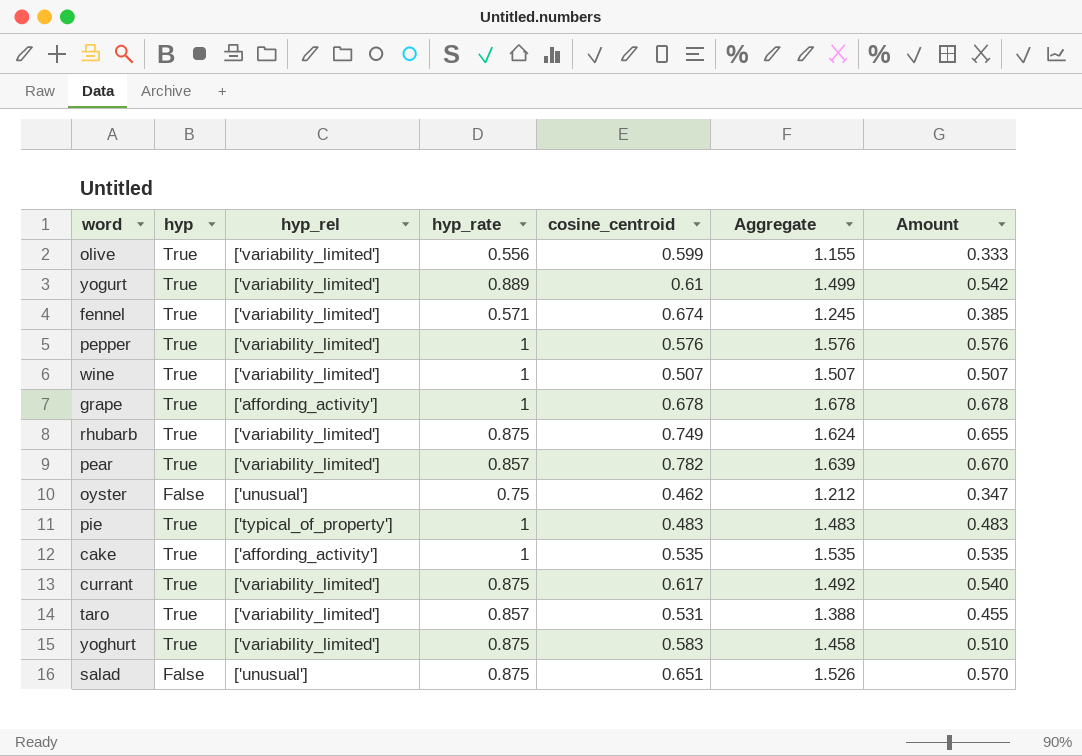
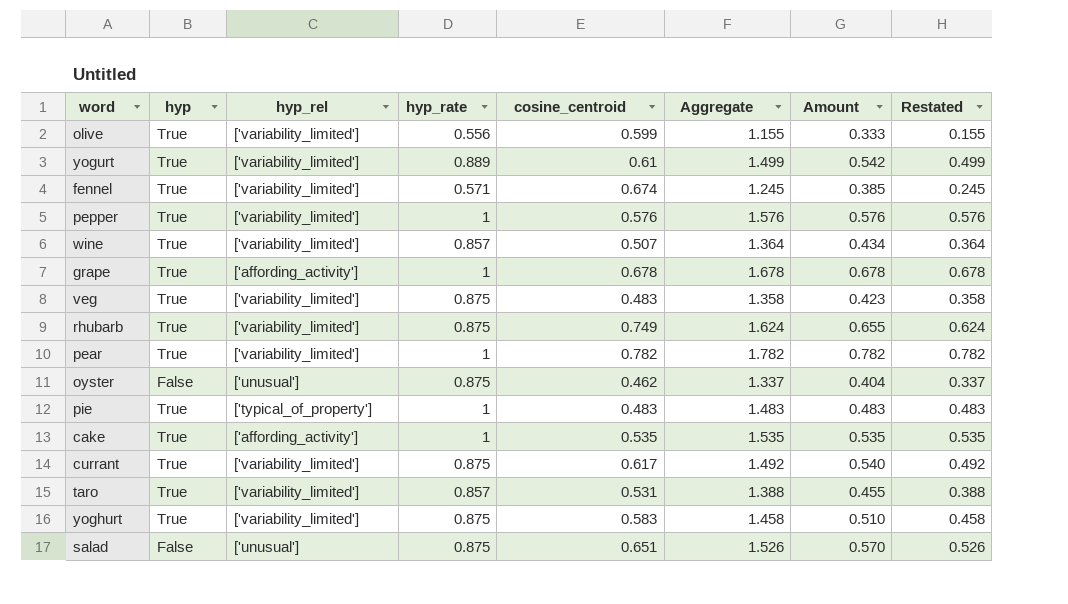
column Restated | formula: none -> [Aggregate] - 1
wine | hyp_rate: 1 -> 0.857
wine | Aggregate: 1.507 -> 1.364
wine | Amount: 0.507 -> 0.434
row veg: none -> True | ['variability_limited'] | 0.875 | 0.483 | 1.358 | 0.423 | 0.358
pear | hyp_rate: 0.857 -> 1
pear | Aggregate: 1.639 -> 1.782
pear | Amount: 0.670 -> 0.782
oyster | hyp_rate: 0.75 -> 0.875
oyster | Aggregate: 1.212 -> 1.337
oyster | Amount: 0.347 -> 0.404

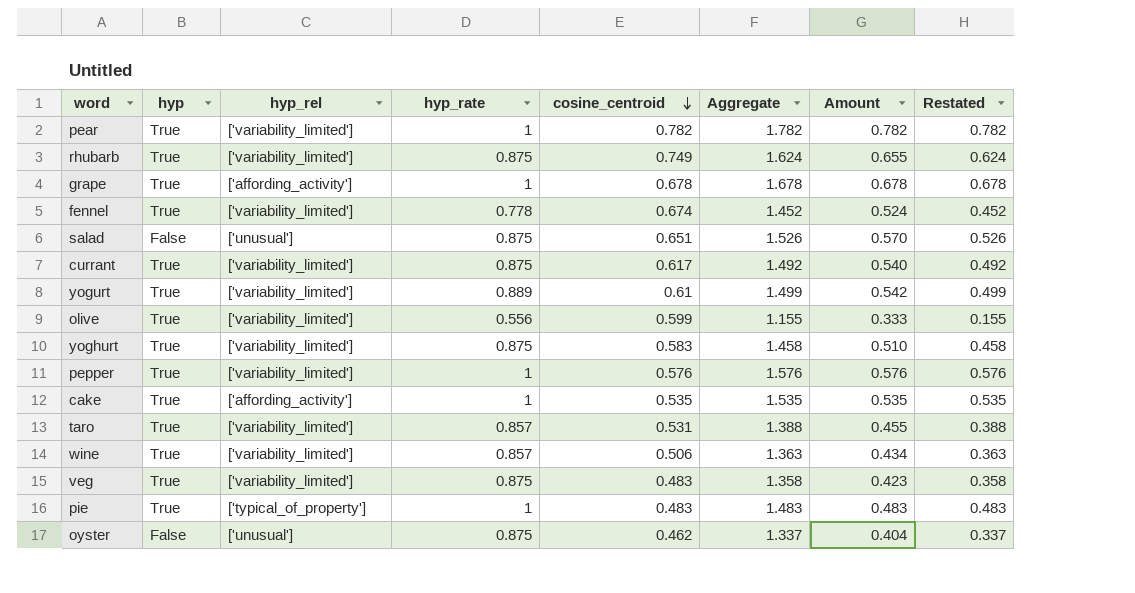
row order: none -> cosine_centroid descending
fennel | hyp_rate: 0.571 -> 0.778
fennel | Aggregate: 1.245 -> 1.452
fennel | Amount: 0.385 -> 0.524
fennel | Restated: 0.245 -> 0.452
wine | cosine_centroid: 0.507 -> 0.506
wine | Aggregate: 1.364 -> 1.363
wine | Restated: 0.364 -> 0.363

